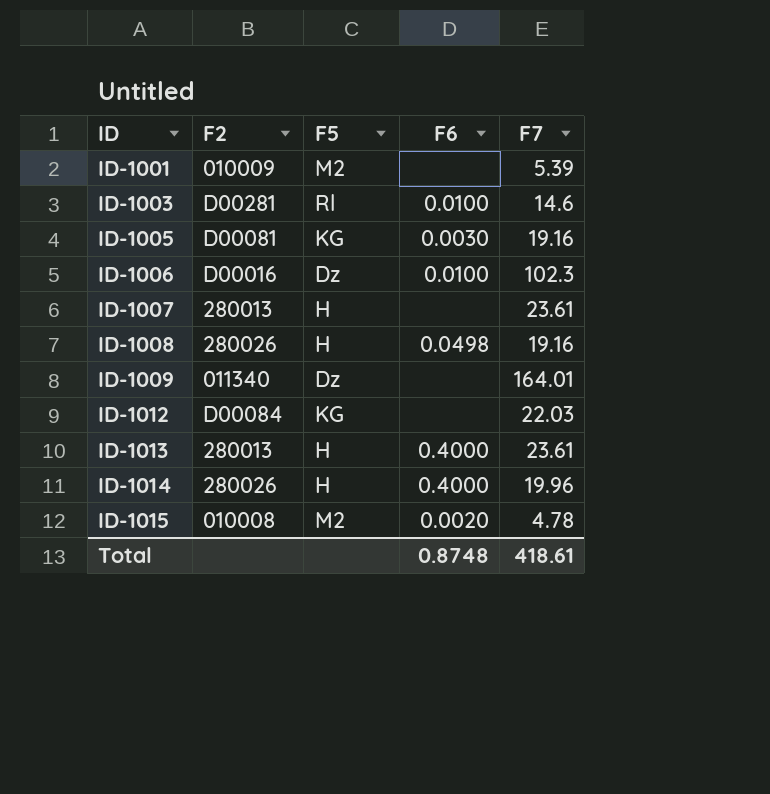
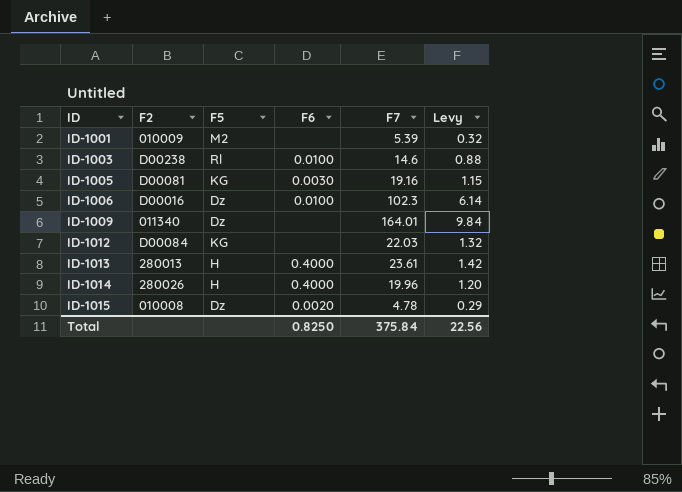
column Levy | formula: none -> [F7] * 0.06
row ID-1007: 280013 | H | none | 23.61 -> none
row ID-1008: 280026 | H | 0.0498 | 19.16 -> none
ID-1003 | F2: D00281 -> D00238
ID-1015 | F5: M2 -> Dz
Total | F6: 0.8748 -> 0.8250
Total | F7: 418.61 -> 375.84

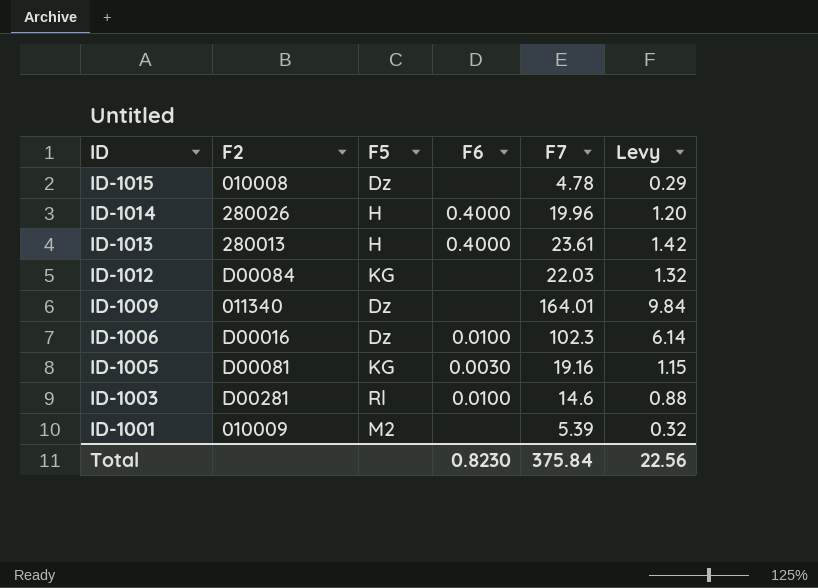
row order: ID ascending -> ID descending
ID-1015 | F6: 0.0020 -> none
ID-1003 | F2: D00238 -> D00281
Total | F6: 0.8250 -> 0.8230

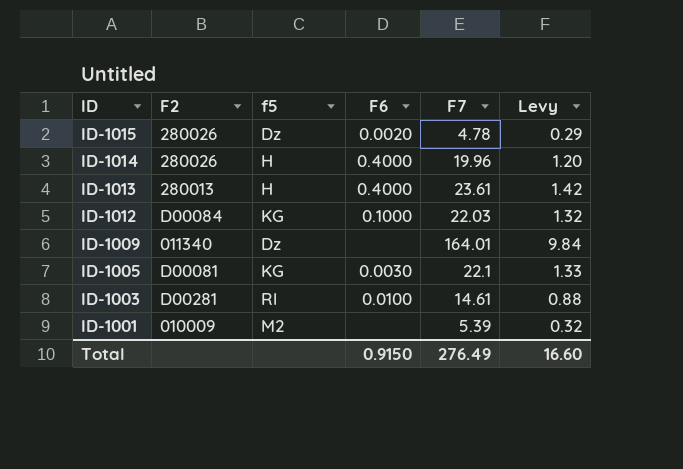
column name: F5 -> f5
row ID-1006: D00016 | Dz | 0.0100 | 102.3 | 6.14 -> none
ID-1015 | F2: 010008 -> 280026
ID-1015 | F6: none -> 0.0020
ID-1012 | F6: none -> 0.1000
ID-1005 | F7: 19.16 -> 22.1
ID-1005 | Levy: 1.15 -> 1.33
ID-1003 | F7: 14.6 -> 14.61
Total | F6: 0.8230 -> 0.9150
Total | F7: 375.84 -> 276.49
Total | Levy: 22.56 -> 16.60

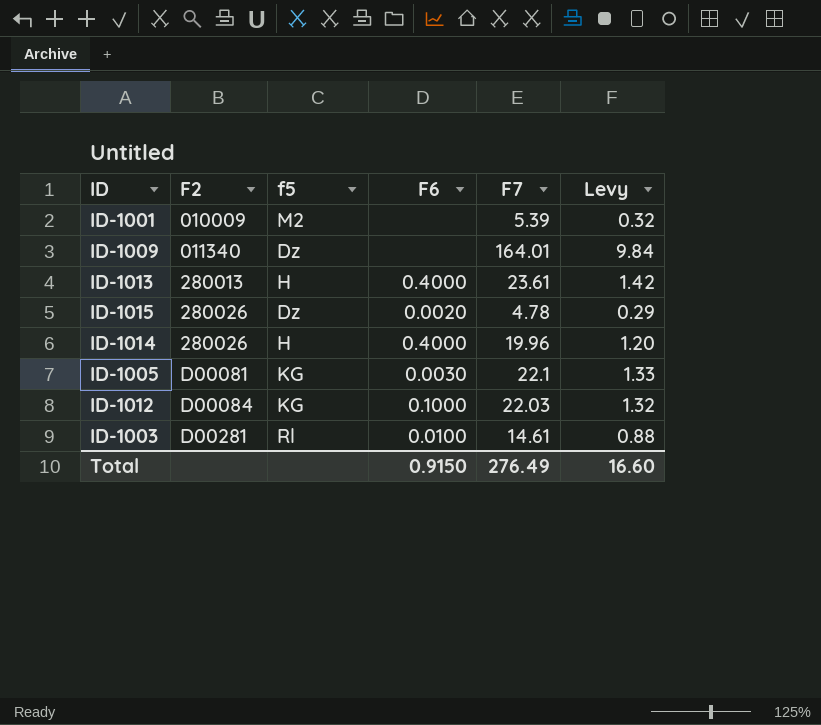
row order: ID descending -> F2 ascending

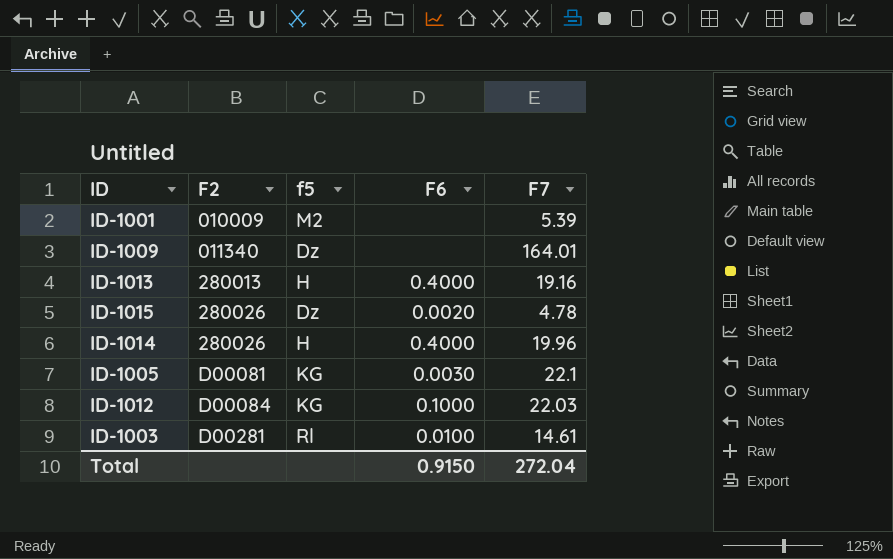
column Levy | formula: [F7] * 0.06 -> none
ID-1013 | F7: 23.61 -> 19.16
Total | F7: 276.49 -> 272.04

